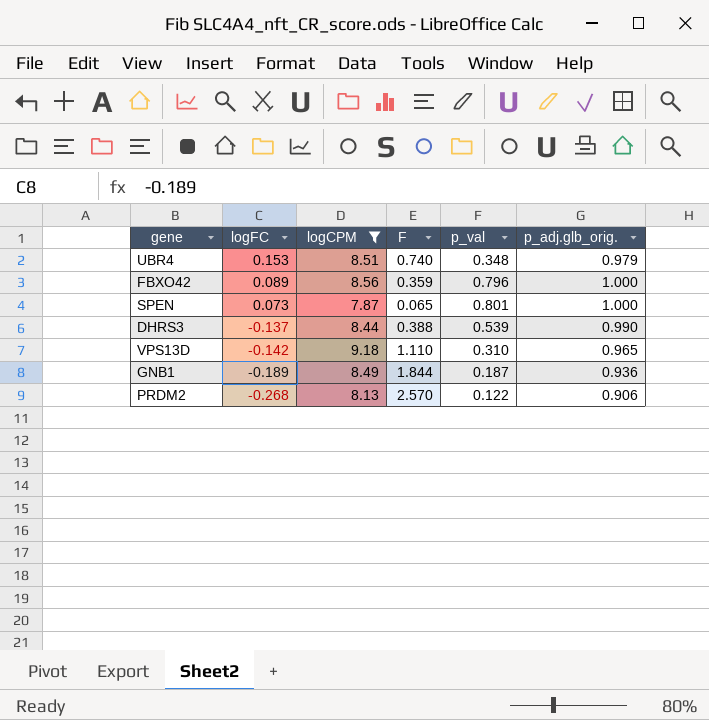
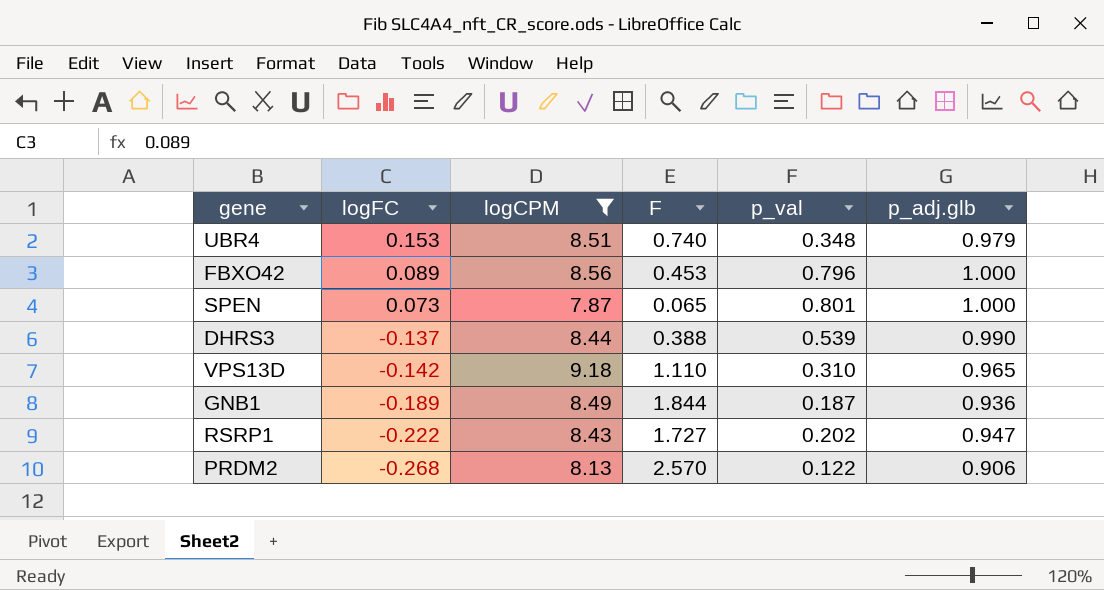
column name: p_adj.glb_orig. -> p_adj.glb
FBXO42 | F: 0.359 -> 0.453
row RSRP1: none -> -0.222 | 8.43 | 1.727 | 0.202 | 0.947

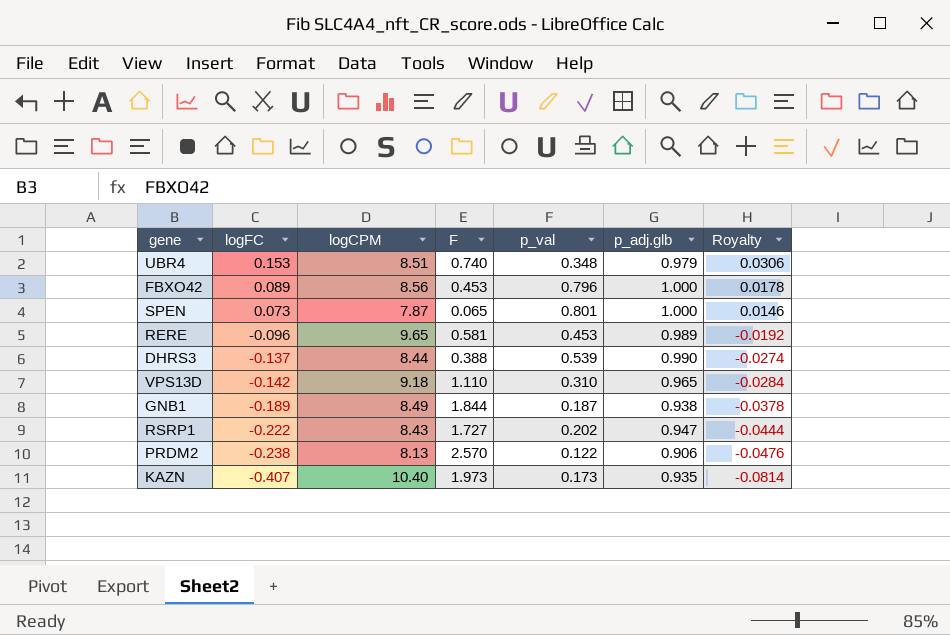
filter: logCPM <= 9.18 -> none
column Royalty | formula: none -> [logFC] * 0.2
GNB1 | p_adj.glb: 0.936 -> 0.938
PRDM2 | logFC: -0.268 -> -0.238

